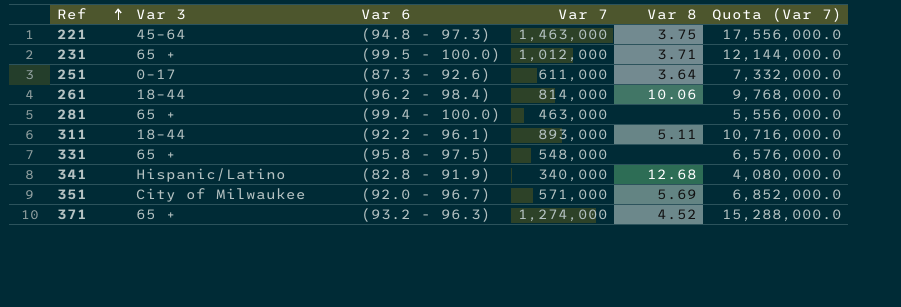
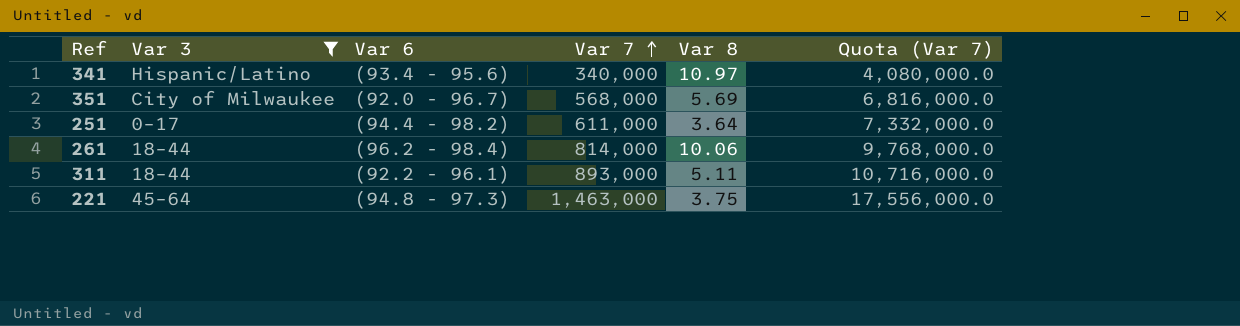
filter: none -> Var 3 != 65 +
row order: Ref ascending -> Var 7 ascending
341 | Var 6: (82.8 - 91.9) -> (93.4 - 95.6)
341 | Var 8: 12.68 -> 10.97
351 | Var 7: 571,000 -> 568,000
351 | Quota (Var 7): 6,852,000.0 -> 6,816,000.0
251 | Var 6: (87.3 - 92.6) -> (94.4 - 98.2)

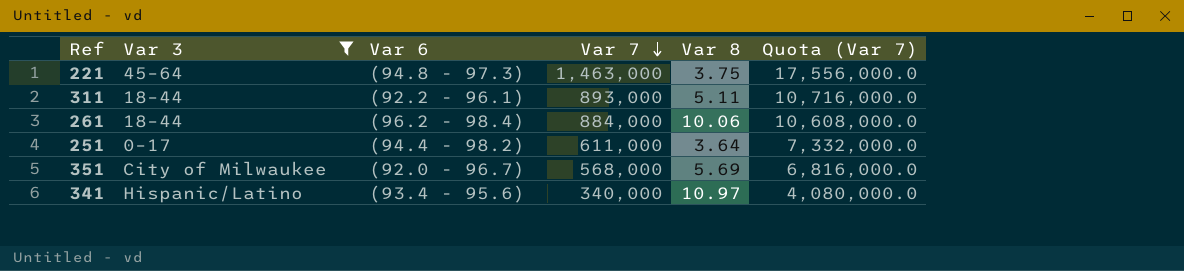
row order: Var 7 ascending -> Var 7 descending
261 | Var 7: 814,000 -> 884,000
261 | Quota (Var 7): 9,768,000.0 -> 10,608,000.0

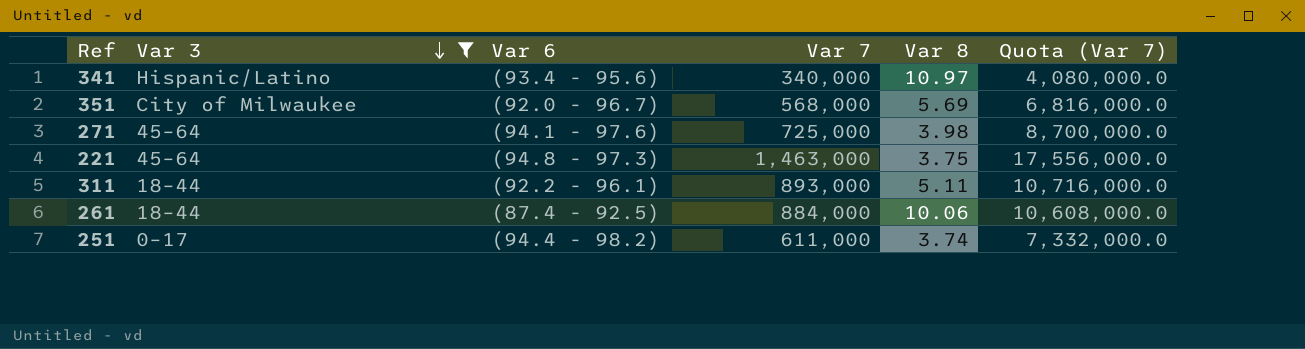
row order: Var 7 descending -> Var 3 descending
row 271: none -> 45–64 | (94.1 - 97.6) | 725,000 | 3.98 | 8,700,000.0
261 | Var 6: (96.2 - 98.4) -> (87.4 - 92.5)
251 | Var 8: 3.64 -> 3.74

